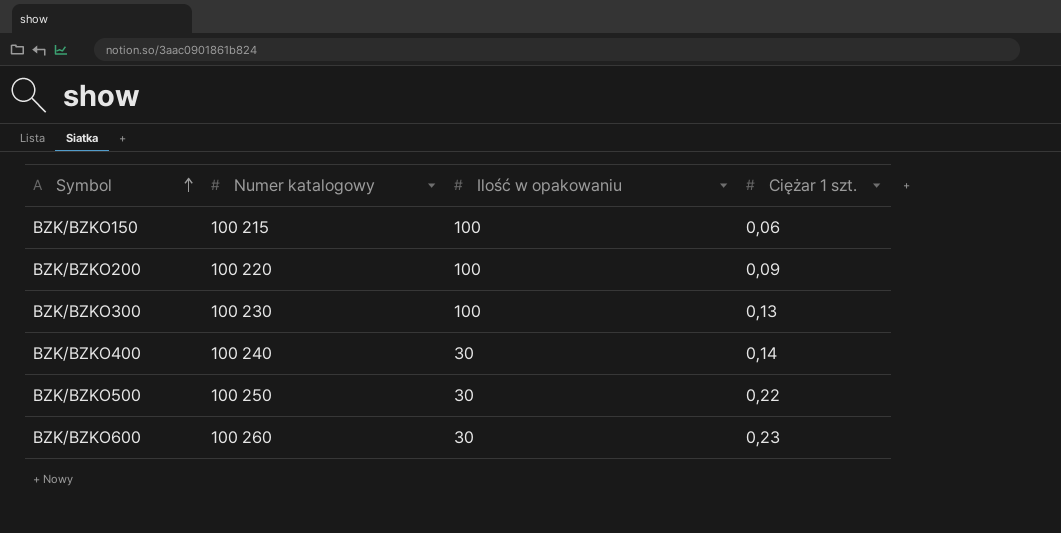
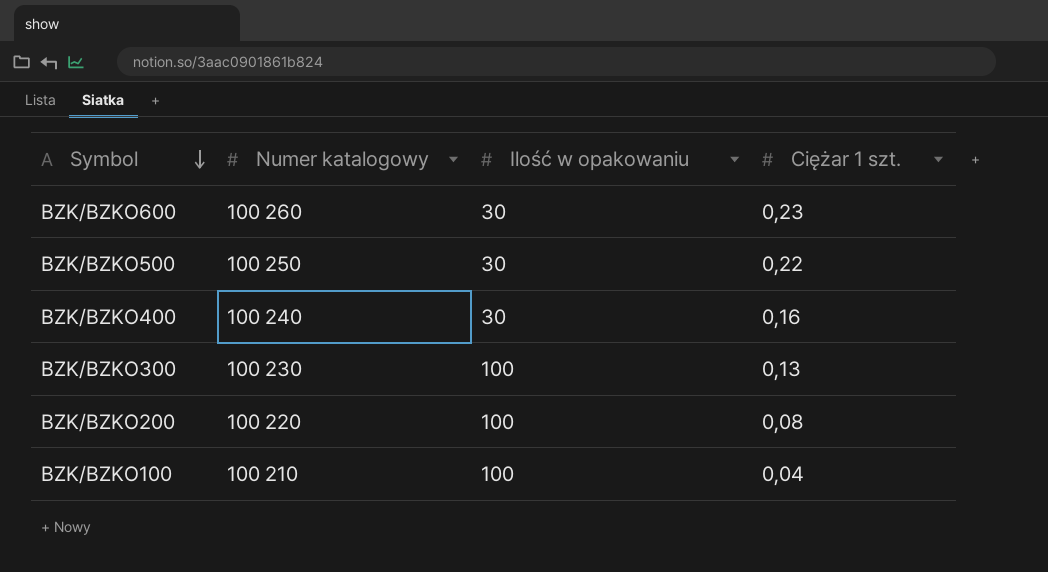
row order: Symbol ascending -> Symbol descending
row BZK/BZKO150: 100 215 | 100 | 0,06 -> none
BZK/BZKO400 | Ciężar 1 szt.: 0,14 -> 0,16
BZK/BZKO200 | Ciężar 1 szt.: 0,09 -> 0,08
row BZK/BZKO100: none -> 100 210 | 100 | 0,04

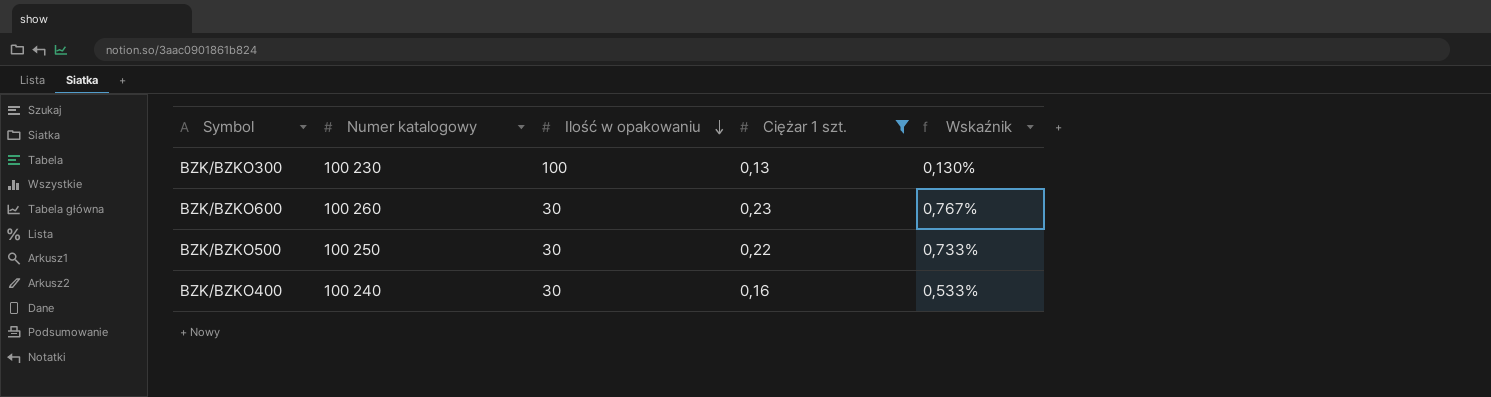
filter: none -> Ciężar 1 szt. >= 0,13
row order: Symbol descending -> Ilość w opakowaniu descending
column Wskaźnik | formula: none -> [Ciężar 1 szt.] / [Ilość w opakowaniu]

